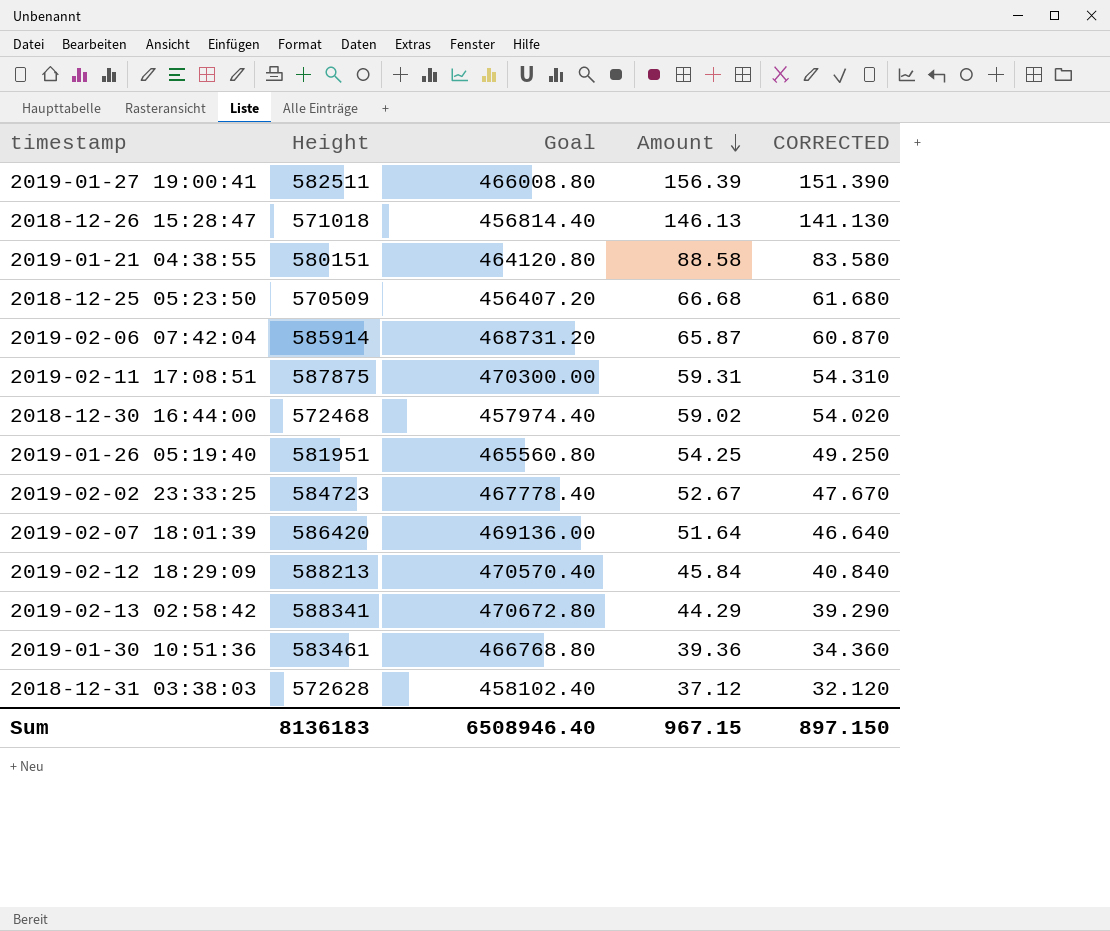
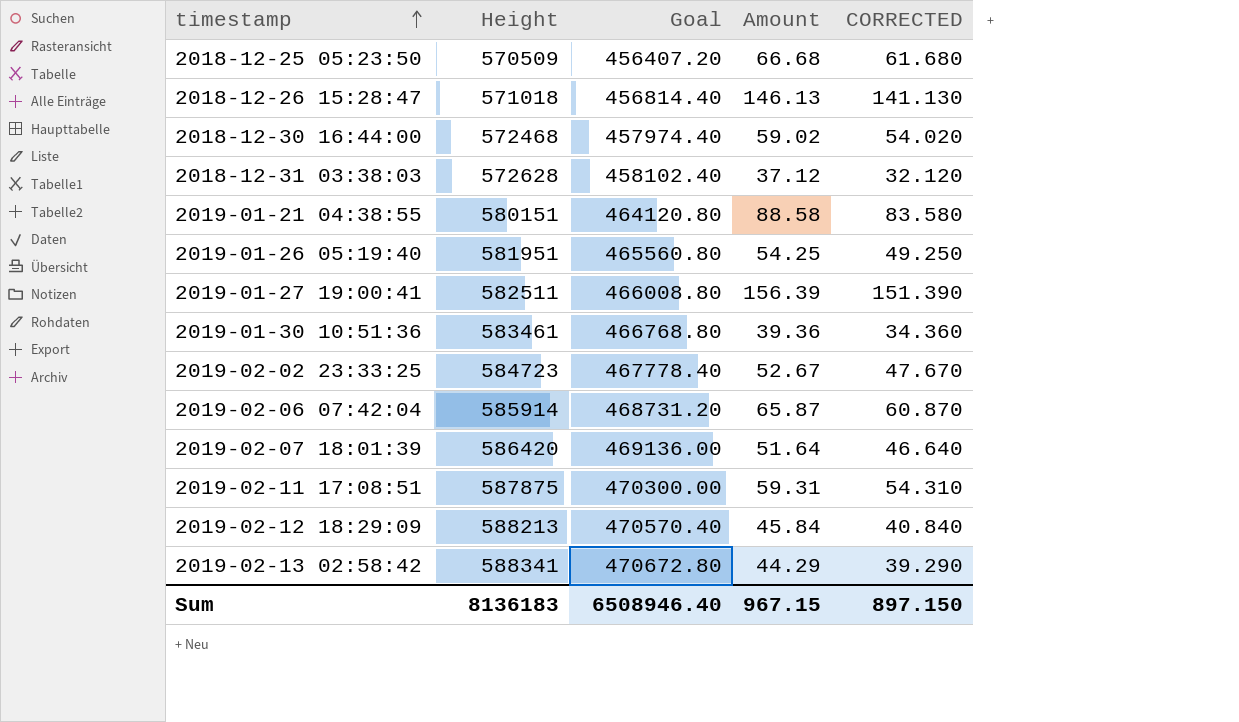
row order: Amount descending -> timestamp ascending

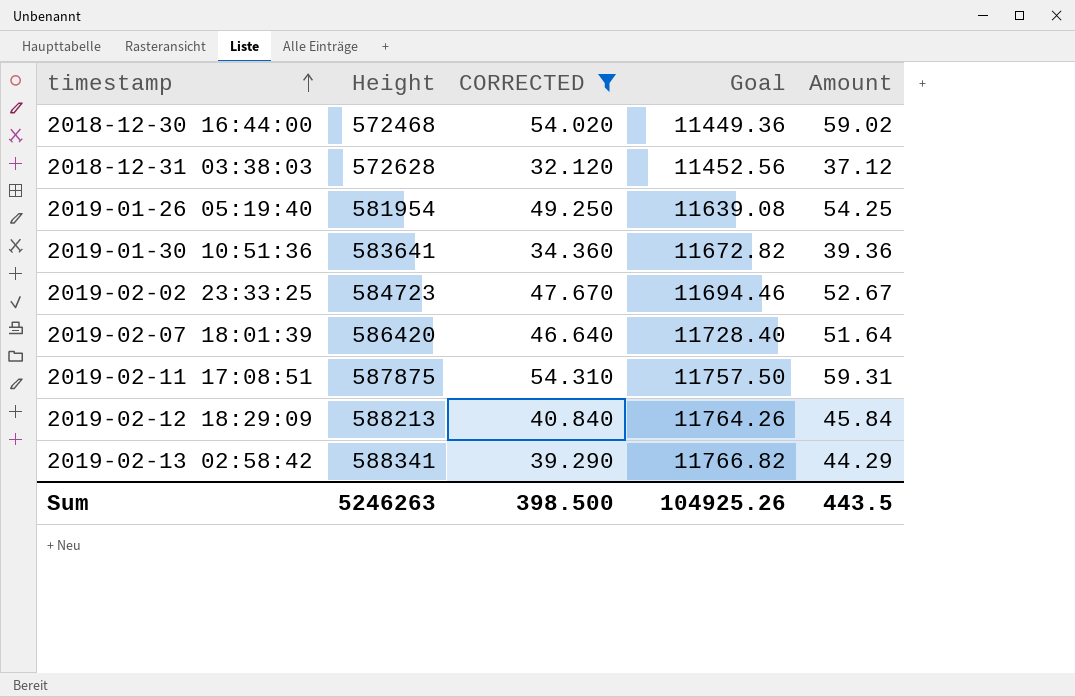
filter: none -> CORRECTED <= 54.310
column CORRECTED | position: 5 -> 3
column Goal | formula: [Height] * 0.8 -> [Height] * 0.02
2019-01-26 05:19:40 | Height: 581951 -> 581954
2019-01-30 10:51:36 | Height: 583461 -> 583641
Sum | Height: 8136183 -> 5246263
Sum | CORRECTED: 897.150 -> 398.500
Sum | Goal: 6508946.40 -> 104925.26
Sum | Amount: 967.15 -> 443.5

